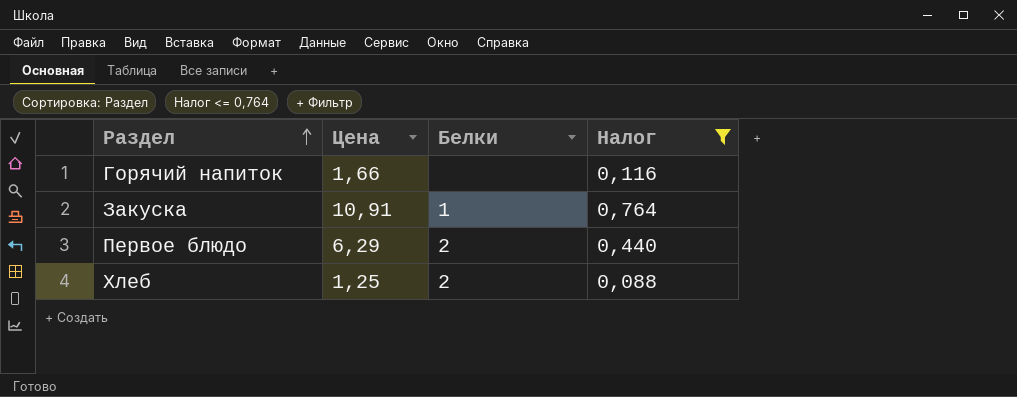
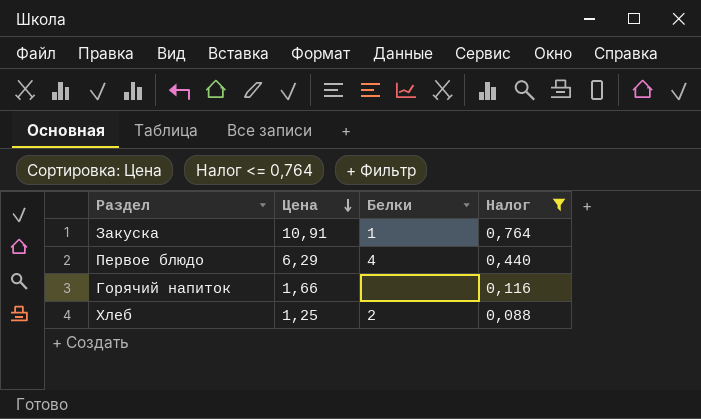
row order: Раздел ascending -> Цена descending
Первое блюдо | Белки: 2 -> 4

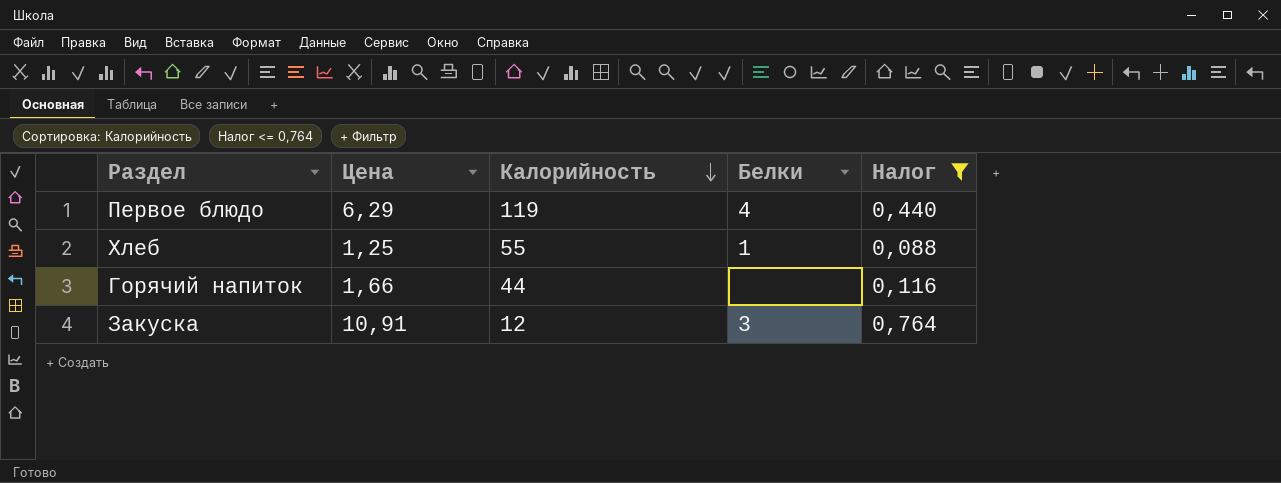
row order: Цена descending -> Калорийность descending
column Калорийность | position: none -> 3
Хлеб | Белки: 2 -> 1
Закуска | Белки: 1 -> 3

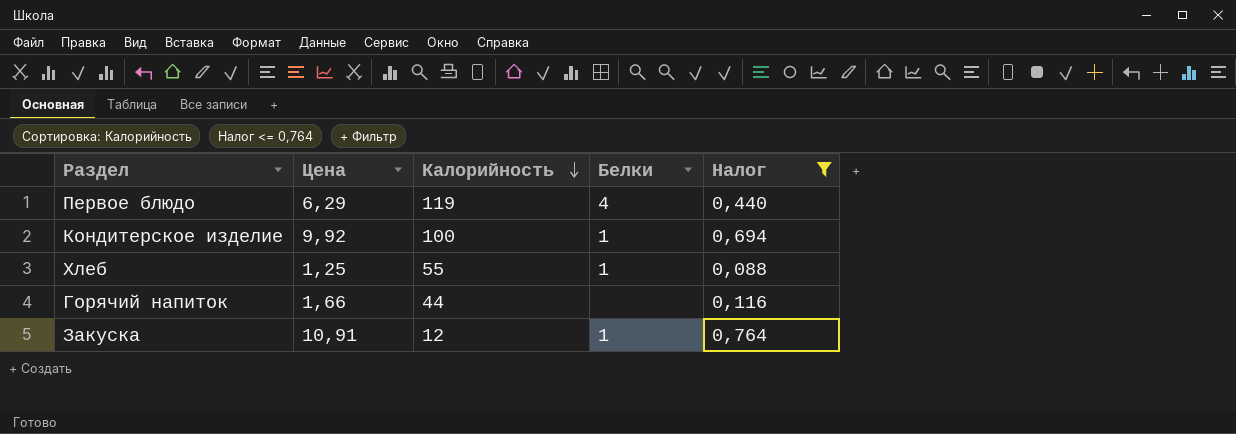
row Кондитерское изделие: none -> 9,92 | 100 | 1 | 0,694
Закуска | Белки: 3 -> 1

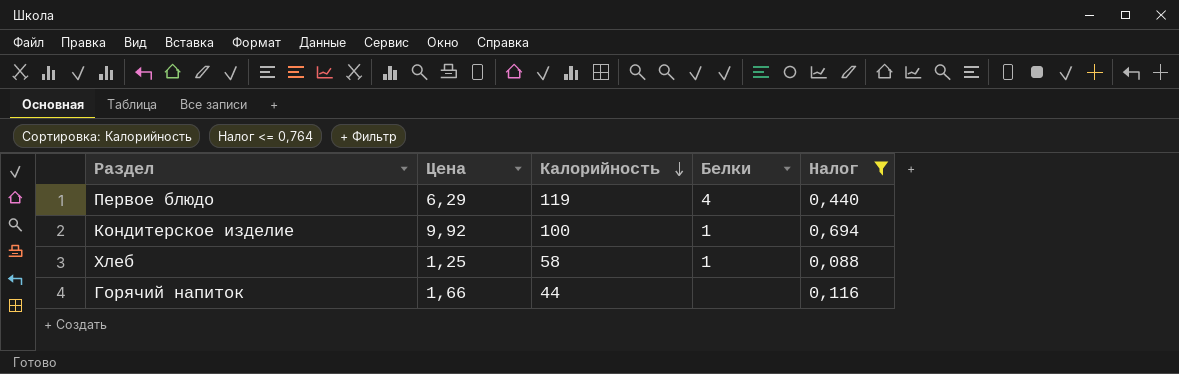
row Закуска: 10,91 | 12 | 1 | 0,764 -> none
Хлеб | Калорийность: 55 -> 58

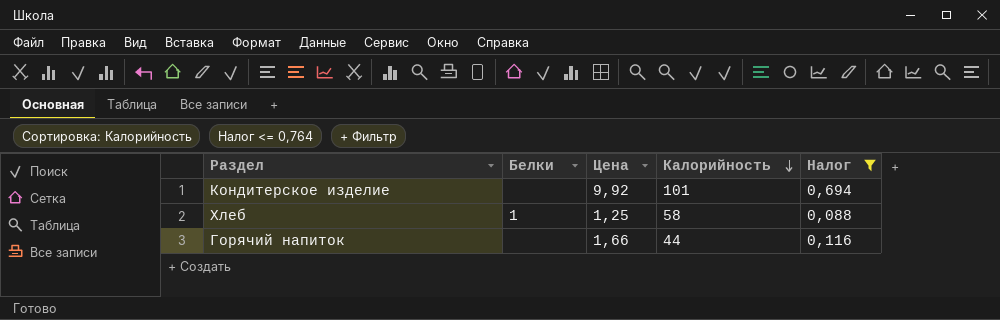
column Белки | position: 4 -> 2
row Первое блюдо: 6,29 | 119 | 4 | 0,440 -> none
Кондитерское изделие | Белки: 1 -> none
Кондитерское изделие | Калорийность: 100 -> 101

